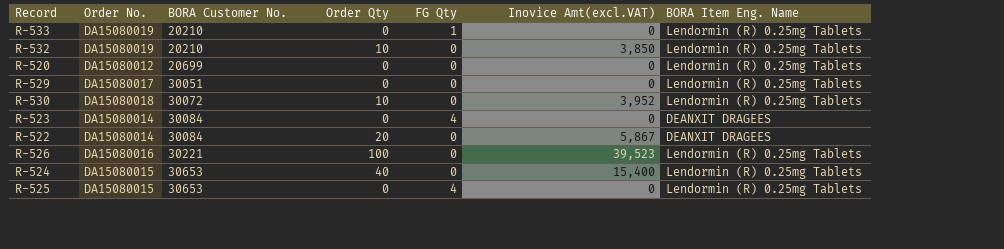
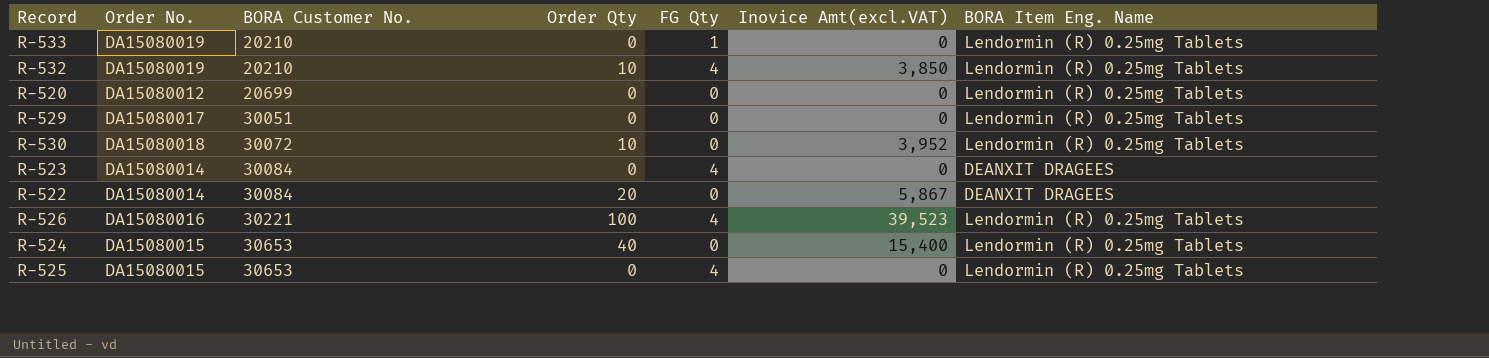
R-532 | FG Qty: 0 -> 4
R-526 | FG Qty: 0 -> 4

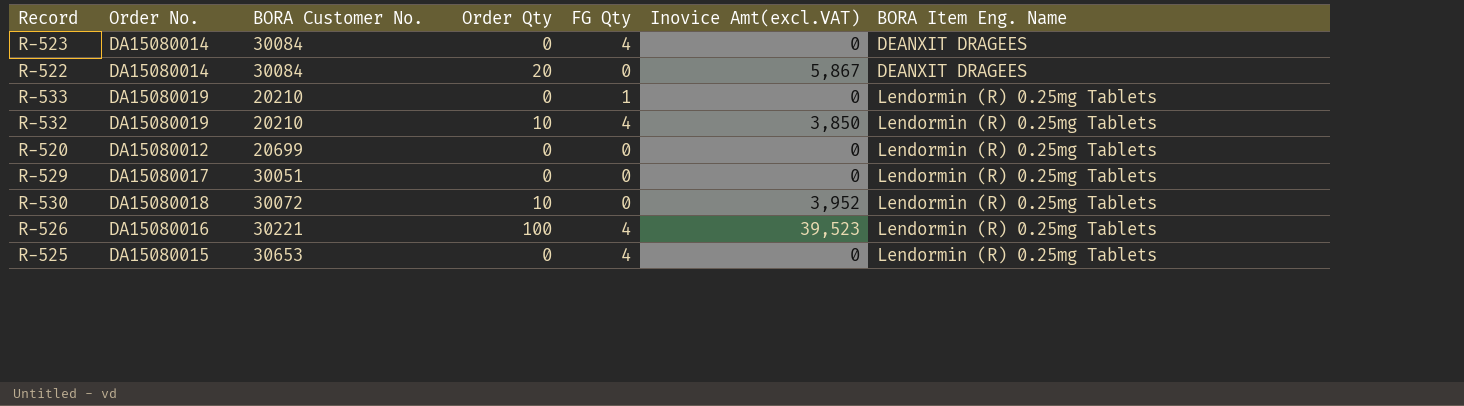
row order: BORA Customer No. ascending -> BORA Item Eng. Name ascending
row R-524: DA15080015 | 30653 | 40 | 0 | 15,400 | Lendormin (R) 0.25mg Tablets -> none

